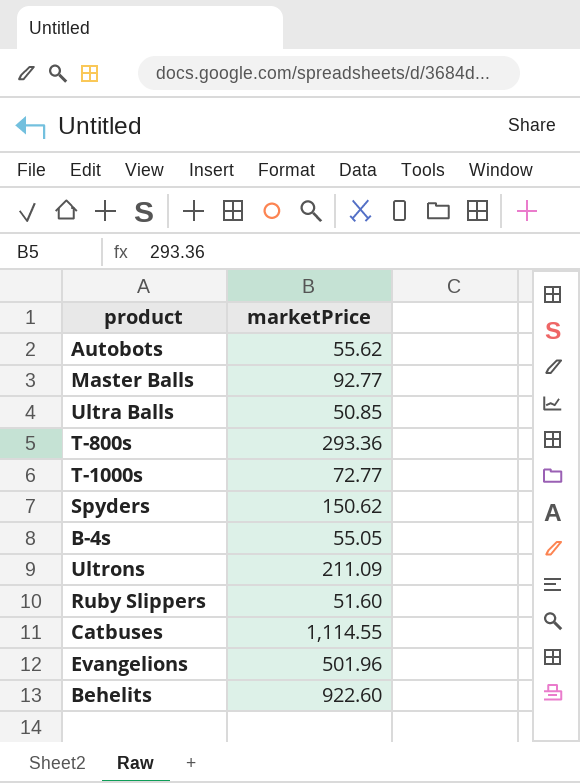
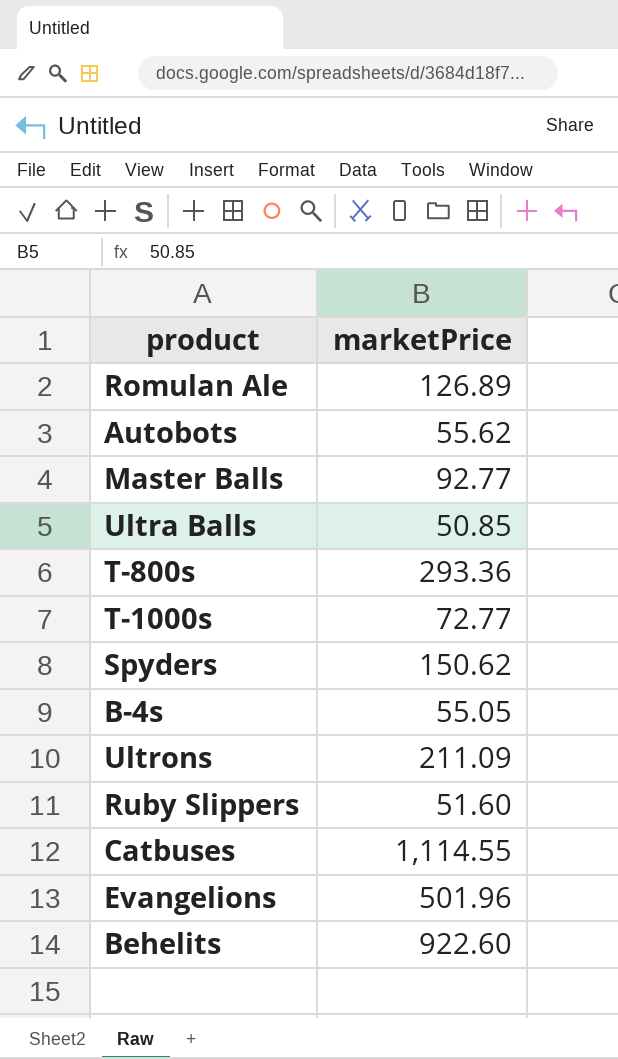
row Romulan Ale: none -> 126.89

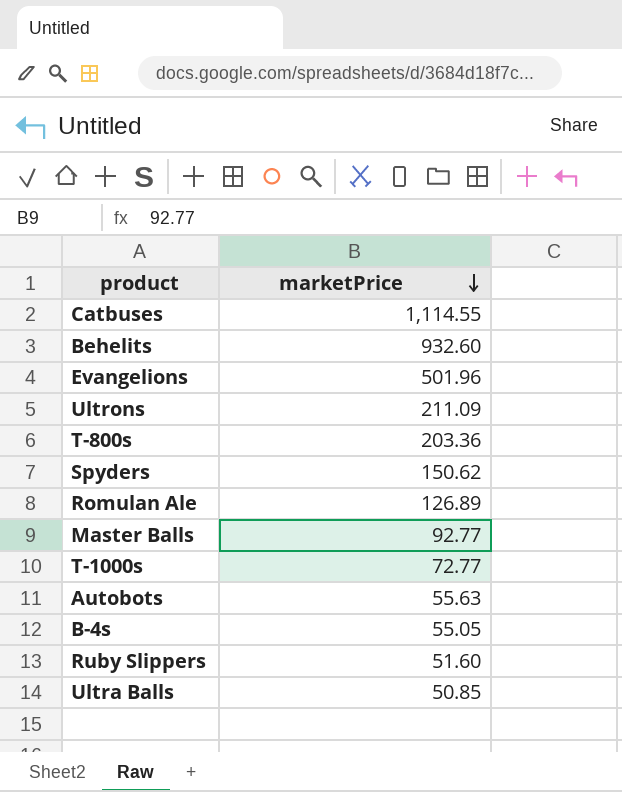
row order: none -> marketPrice descending
Behelits | marketPrice: 922.60 -> 932.60
T-800s | marketPrice: 293.36 -> 203.36
Autobots | marketPrice: 55.62 -> 55.63

